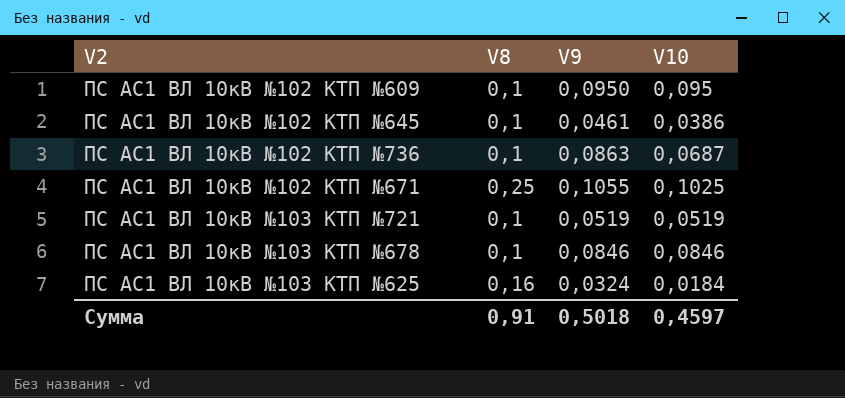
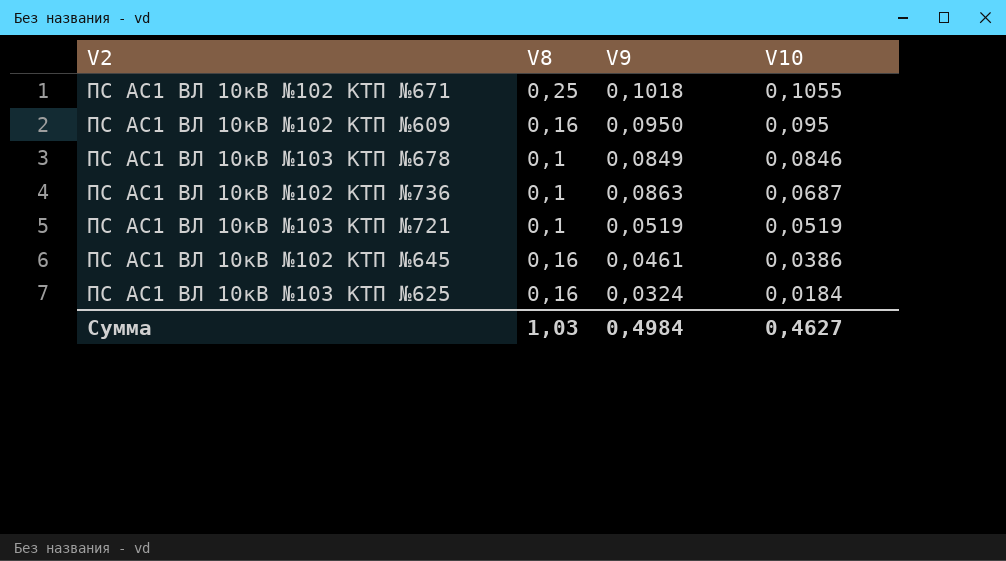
row order: none -> V10 descending
ПС АС1 ВЛ 10кВ №102 КТП №671 | V9: 0,1055 -> 0,1018
ПС АС1 ВЛ 10кВ №102 КТП №671 | V10: 0,1025 -> 0,1055
ПС АС1 ВЛ 10кВ №102 КТП №609 | V8: 0,1 -> 0,16
ПС АС1 ВЛ 10кВ №103 КТП №678 | V9: 0,0846 -> 0,0849
ПС АС1 ВЛ 10кВ №102 КТП №645 | V8: 0,1 -> 0,16
Сумма | V8: 0,91 -> 1,03
Сумма | V9: 0,5018 -> 0,4984
Сумма | V10: 0,4597 -> 0,4627

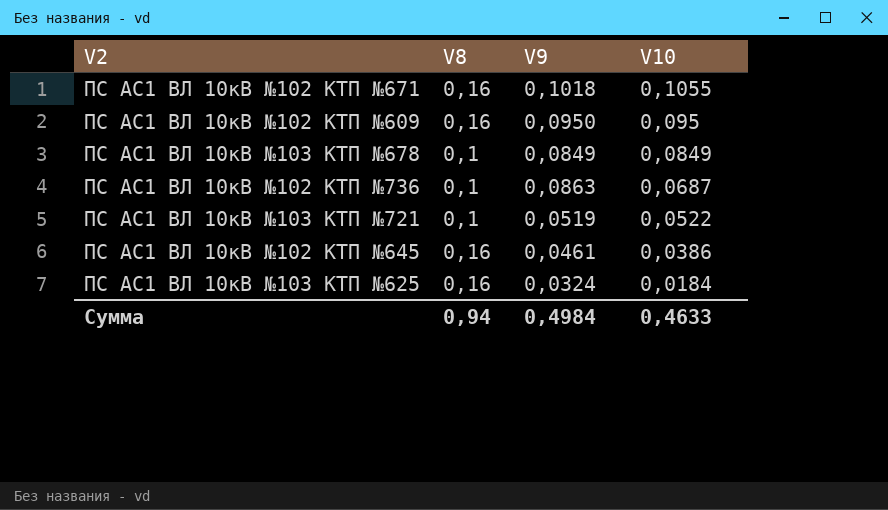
ПС АС1 ВЛ 10кВ №102 КТП №671 | V8: 0,25 -> 0,16
ПС АС1 ВЛ 10кВ №103 КТП №678 | V10: 0,0846 -> 0,0849
ПС АС1 ВЛ 10кВ №103 КТП №721 | V10: 0,0519 -> 0,0522
Сумма | V8: 1,03 -> 0,94
Сумма | V10: 0,4627 -> 0,4633

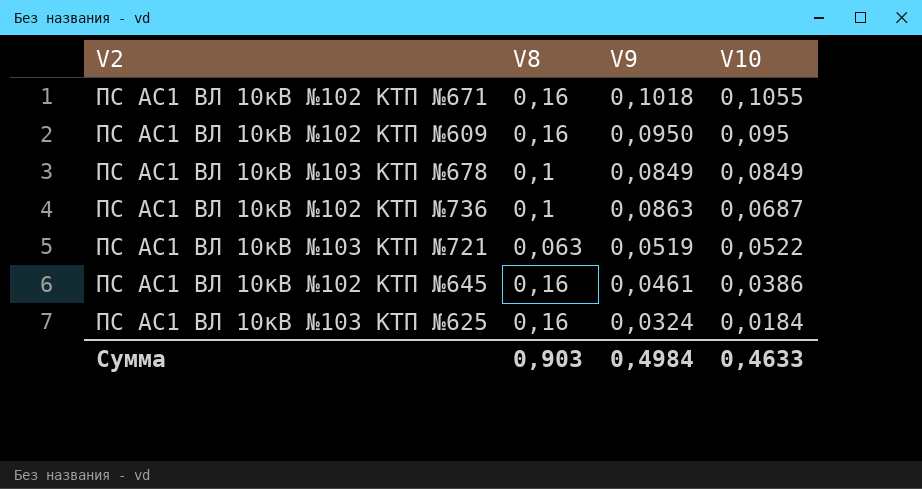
ПС АС1 ВЛ 10кВ №103 КТП №721 | V8: 0,1 -> 0,063
Сумма | V8: 0,94 -> 0,903

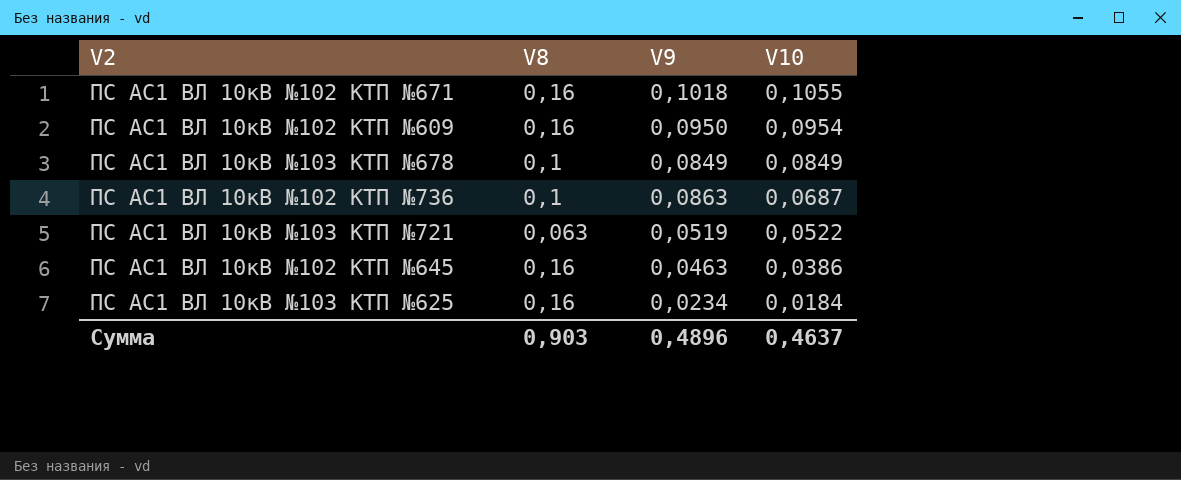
ПС АС1 ВЛ 10кВ №102 КТП №609 | V10: 0,095 -> 0,0954
ПС АС1 ВЛ 10кВ №102 КТП №645 | V9: 0,0461 -> 0,0463
ПС АС1 ВЛ 10кВ №103 КТП №625 | V9: 0,0324 -> 0,0234
Сумма | V9: 0,4984 -> 0,4896
Сумма | V10: 0,4633 -> 0,4637

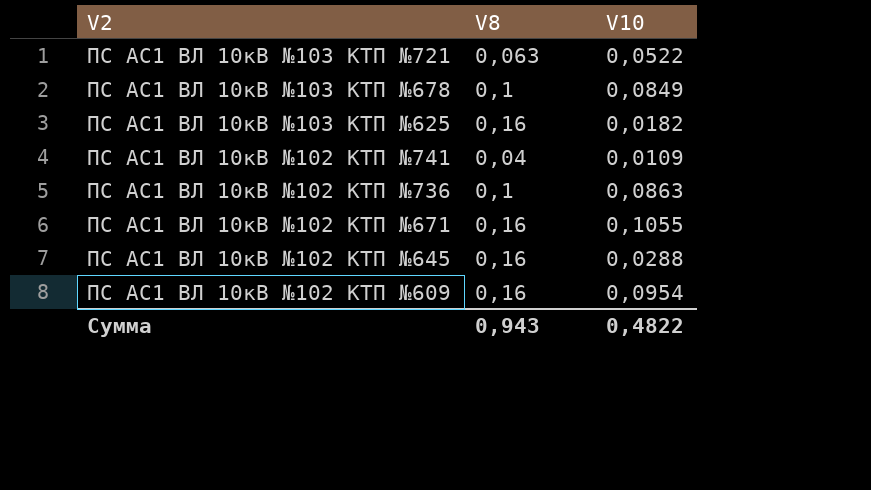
row order: V10 descending -> V2 descending
column V9 | position: 3 -> none
ПС АС1 ВЛ 10кВ №103 КТП №625 | V10: 0,0184 -> 0,0182
row ПС АС1 ВЛ 10кВ №102 КТП №741: none -> 0,04 | 0,0109
ПС АС1 ВЛ 10кВ №102 КТП №736 | V10: 0,0687 -> 0,0863
ПС АС1 ВЛ 10кВ №102 КТП №645 | V10: 0,0386 -> 0,0288
Сумма | V8: 0,903 -> 0,943
Сумма | V10: 0,4637 -> 0,4822

